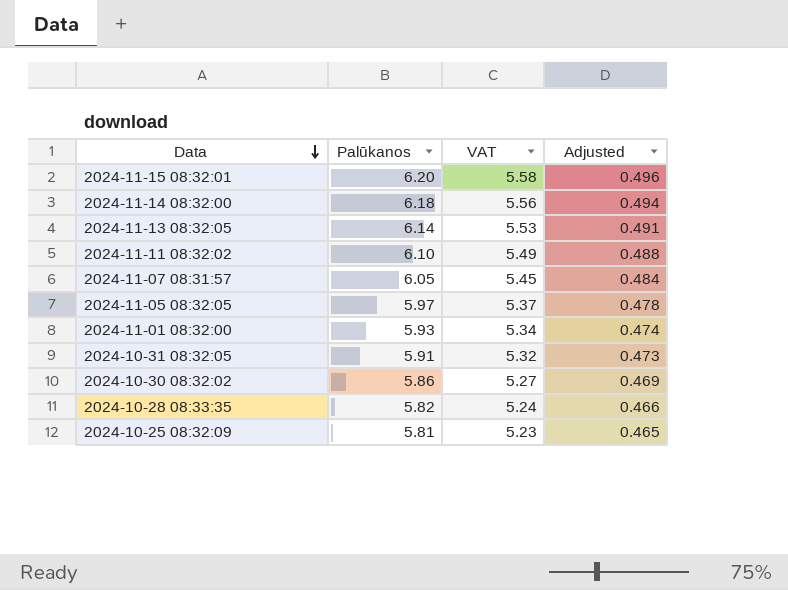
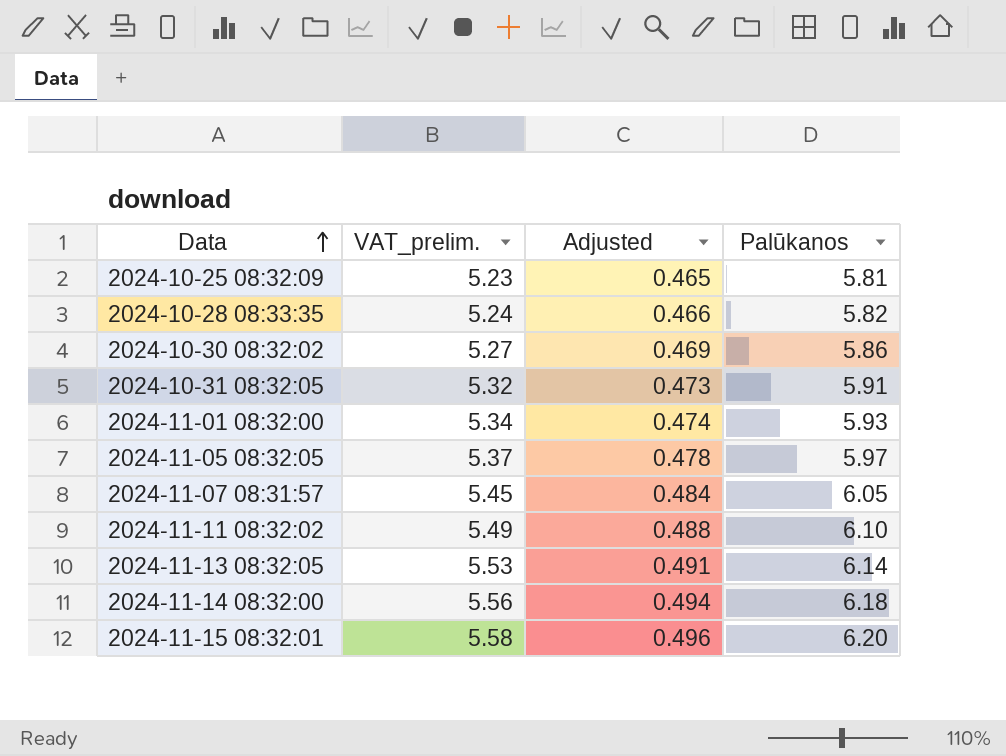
row order: Data descending -> Data ascending
column name: VAT -> VAT_prelim.
column Palūkanos | position: 2 -> 4

